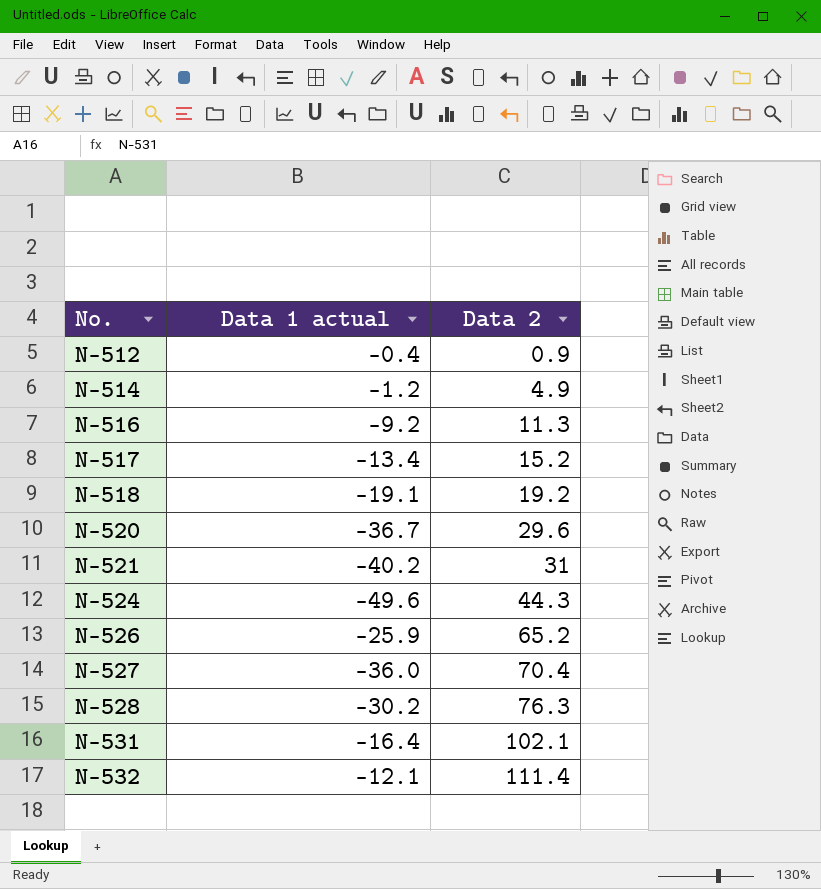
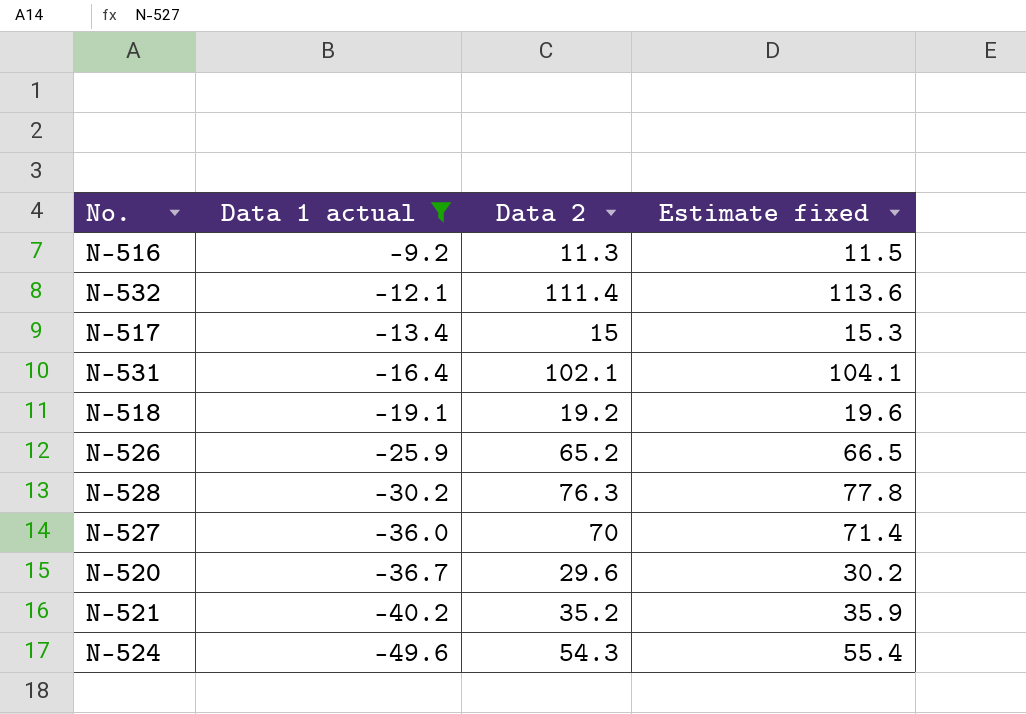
filter: none -> Data 1 actual <= -9.2
row order: No. ascending -> Data 1 actual descending
column Estimate fixed | formula: none -> [Data 2] * 1.02
N-517 | Data 2: 15.2 -> 15
N-527 | Data 2: 70.4 -> 70
N-521 | Data 2: 31 -> 35.2
N-524 | Data 2: 44.3 -> 54.3

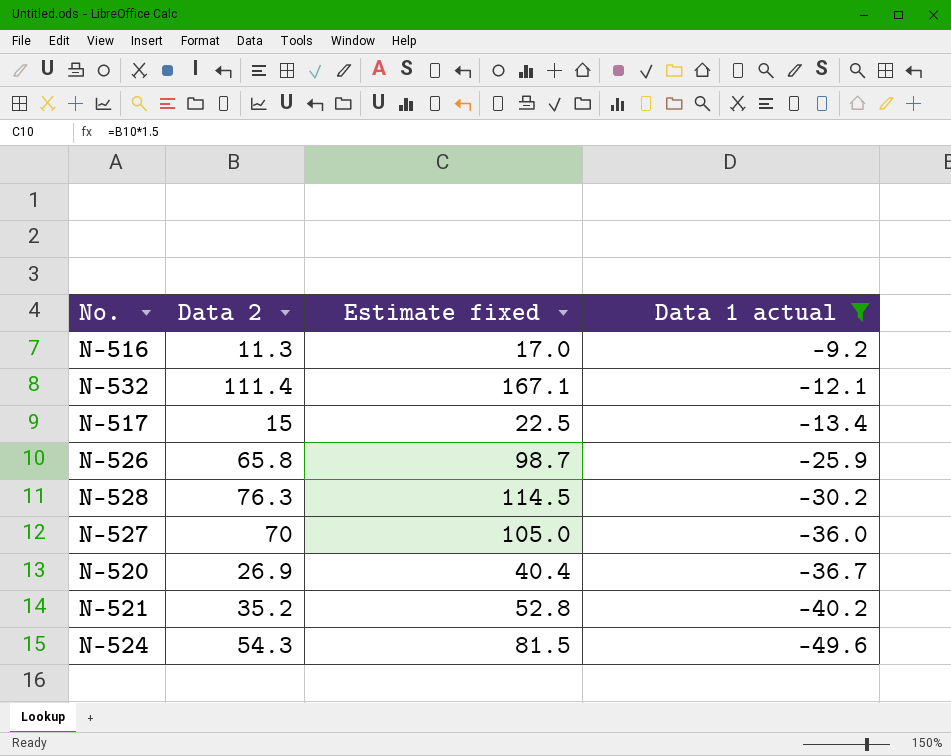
column Estimate fixed | formula: [Data 2] * 1.02 -> [Data 2] * 1.5
column Data 1 actual | position: 2 -> 4
row N-531: -16.4 | 102.1 | 104.1 -> none
row N-518: -19.1 | 19.2 | 19.6 -> none
N-526 | Data 2: 65.2 -> 65.8
N-520 | Data 2: 29.6 -> 26.9

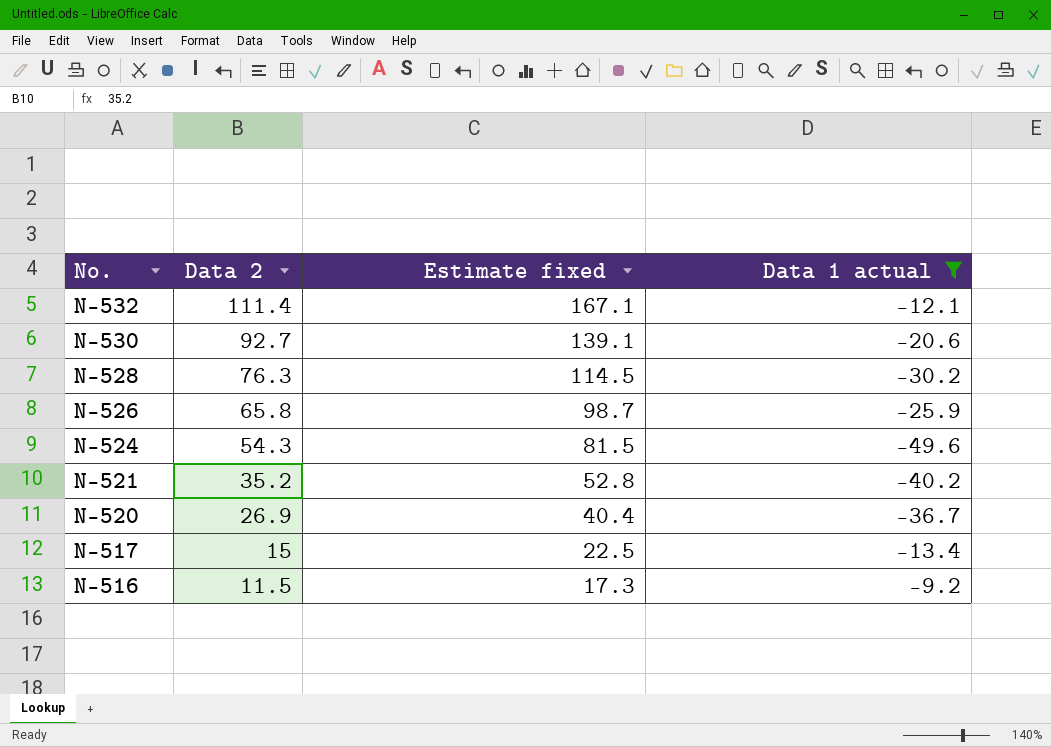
row order: Data 1 actual descending -> No. descending
row N-527: 70 | 105.0 | -36.0 -> none
row N-530: none -> 92.7 | 139.1 | -20.6
N-516 | Data 2: 11.3 -> 11.5
N-516 | Estimate fixed: 17.0 -> 17.3

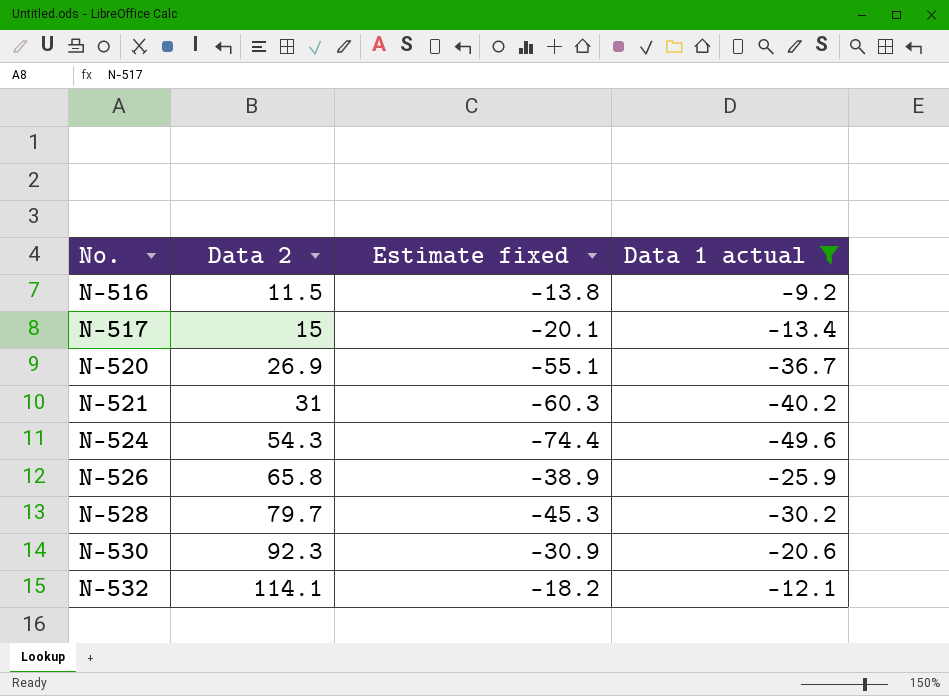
row order: No. descending -> No. ascending
column Estimate fixed | formula: [Data 2] * 1.5 -> [Data 1 actual] * 1.5
N-521 | Data 2: 35.2 -> 31
N-528 | Data 2: 76.3 -> 79.7
N-530 | Data 2: 92.7 -> 92.3
N-532 | Data 2: 111.4 -> 114.1

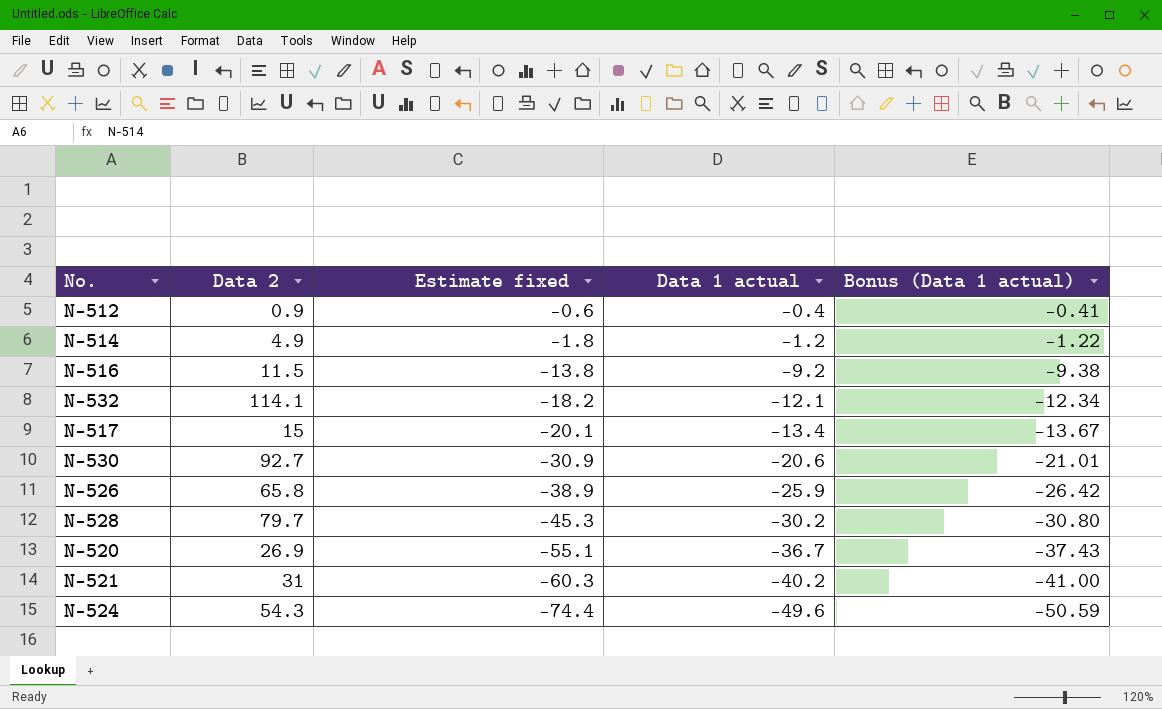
filter: Data 1 actual <= -9.2 -> none
row order: No. ascending -> Estimate fixed descending
column Bonus (Data 1 actual) | formula: none -> [Data 1 actual] * 1.02
N-530 | Data 2: 92.3 -> 92.7

